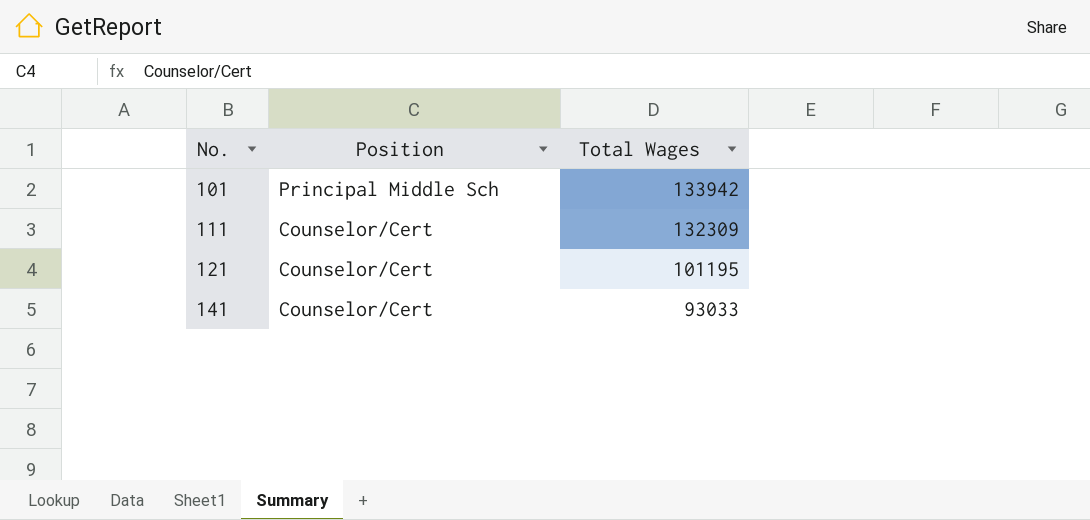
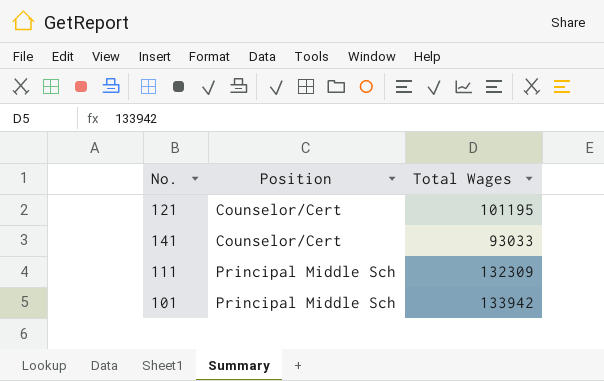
row order: No. ascending -> Position ascending
111 | Position: Counselor/Cert -> Principal Middle Sch

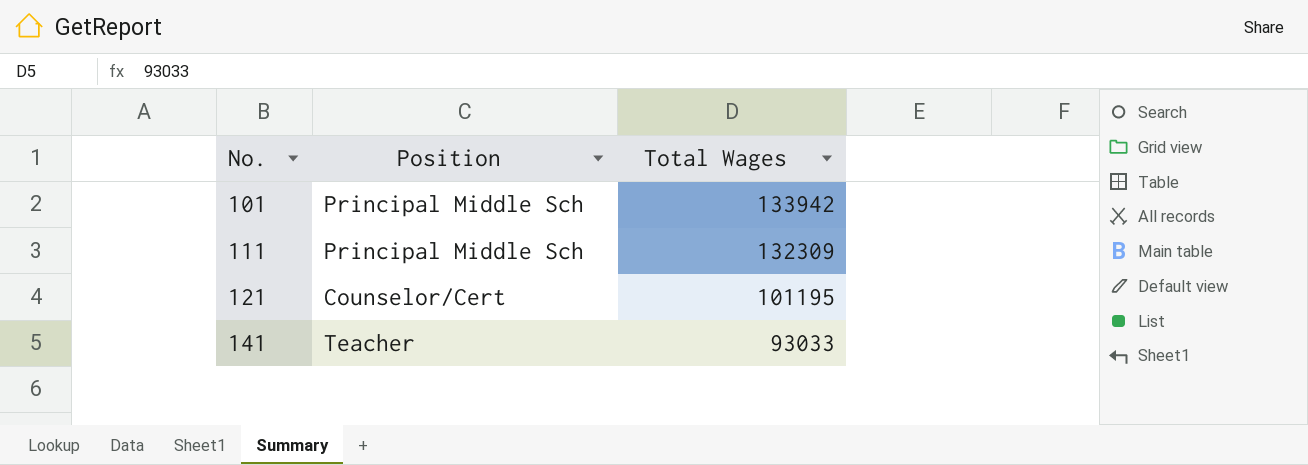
row order: Position ascending -> No. ascending
141 | Position: Counselor/Cert -> Teacher

